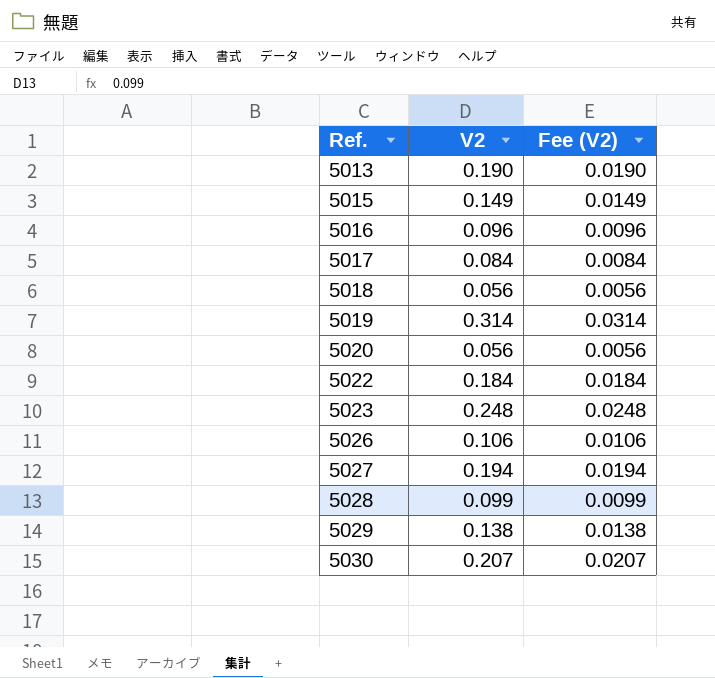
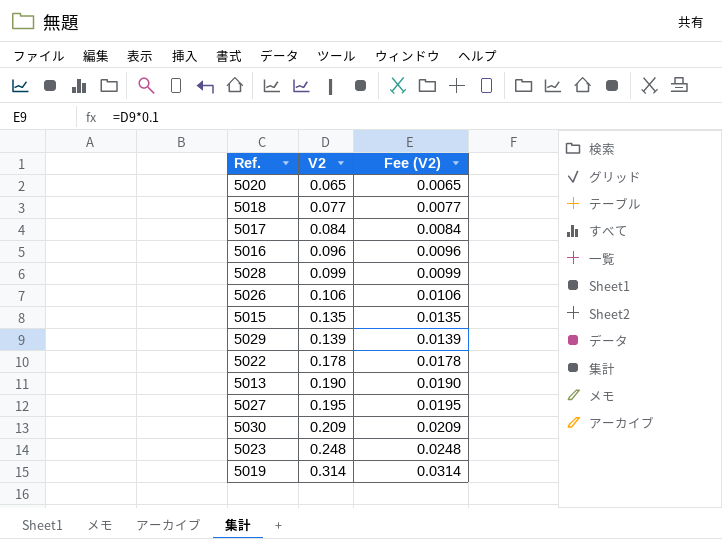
row order: Ref. ascending -> V2 ascending
5020 | V2: 0.056 -> 0.065
5020 | Fee (V2): 0.0056 -> 0.0065
5018 | V2: 0.056 -> 0.077
5018 | Fee (V2): 0.0056 -> 0.0077
5015 | V2: 0.149 -> 0.135
5015 | Fee (V2): 0.0149 -> 0.0135
5029 | V2: 0.138 -> 0.139
5029 | Fee (V2): 0.0138 -> 0.0139
5022 | V2: 0.184 -> 0.178
5022 | Fee (V2): 0.0184 -> 0.0178
5027 | V2: 0.194 -> 0.195
5027 | Fee (V2): 0.0194 -> 0.0195
5030 | V2: 0.207 -> 0.209
5030 | Fee (V2): 0.0207 -> 0.0209

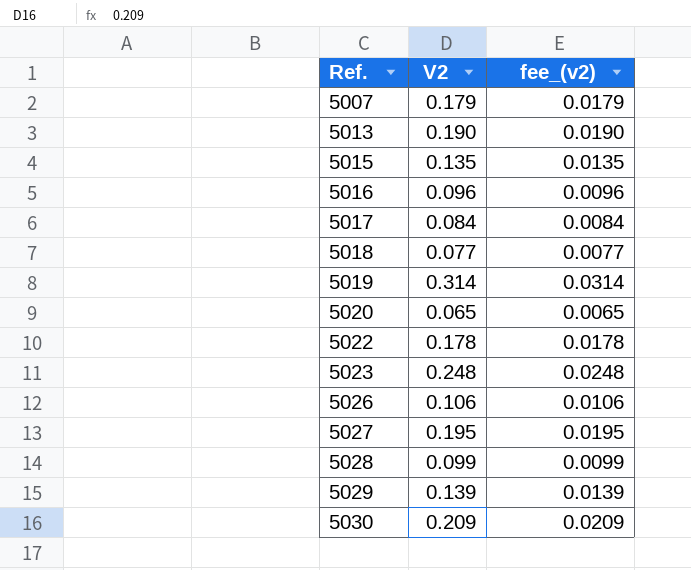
row order: V2 ascending -> Ref. ascending
column name: Fee (V2) -> fee_(v2)
row 5007: none -> 0.179 | 0.0179

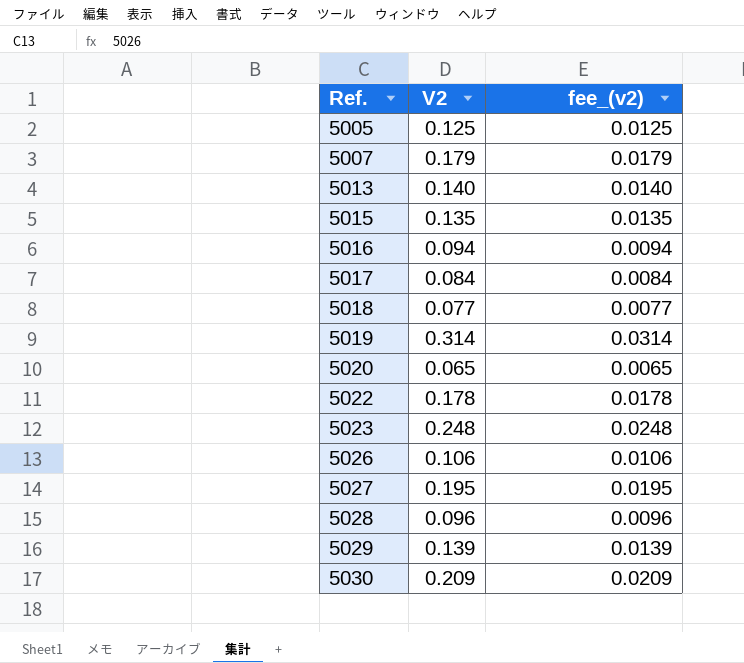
row 5005: none -> 0.125 | 0.0125
5013 | V2: 0.190 -> 0.140
5013 | fee_(v2): 0.0190 -> 0.0140
5016 | V2: 0.096 -> 0.094
5016 | fee_(v2): 0.0096 -> 0.0094
5028 | V2: 0.099 -> 0.096
5028 | fee_(v2): 0.0099 -> 0.0096

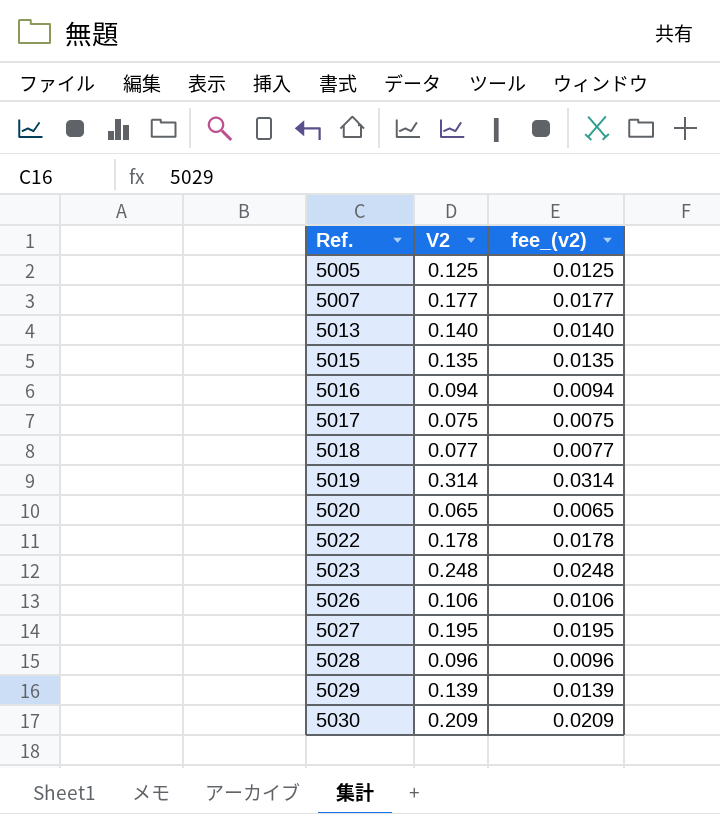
5007 | V2: 0.179 -> 0.177
5007 | fee_(v2): 0.0179 -> 0.0177
5017 | V2: 0.084 -> 0.075
5017 | fee_(v2): 0.0084 -> 0.0075

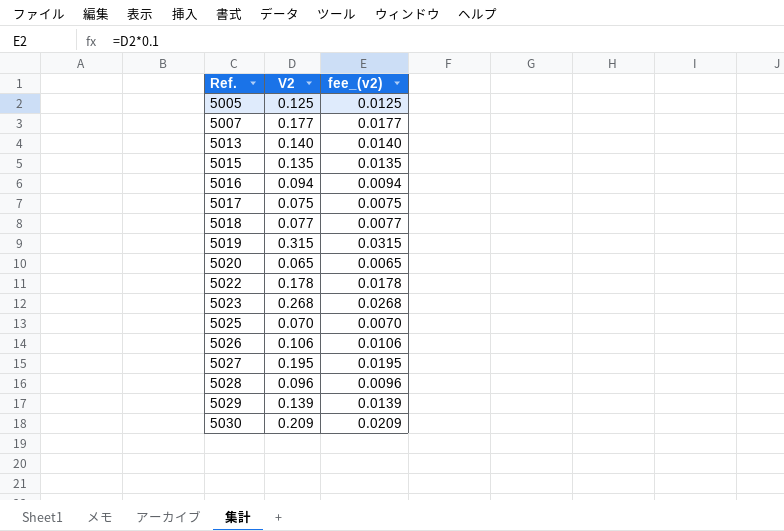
5019 | V2: 0.314 -> 0.315
5019 | fee_(v2): 0.0314 -> 0.0315
5023 | V2: 0.248 -> 0.268
5023 | fee_(v2): 0.0248 -> 0.0268
row 5025: none -> 0.070 | 0.0070

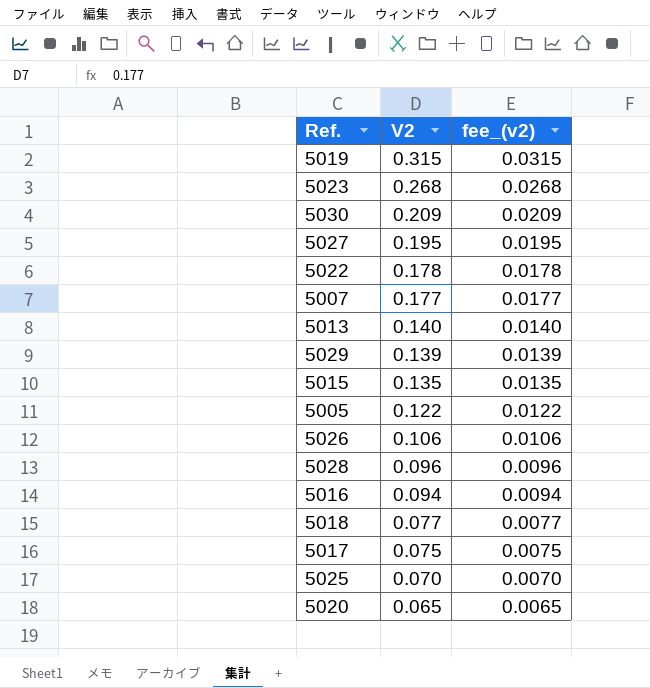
row order: Ref. ascending -> V2 descending
5005 | V2: 0.125 -> 0.122
5005 | fee_(v2): 0.0125 -> 0.0122

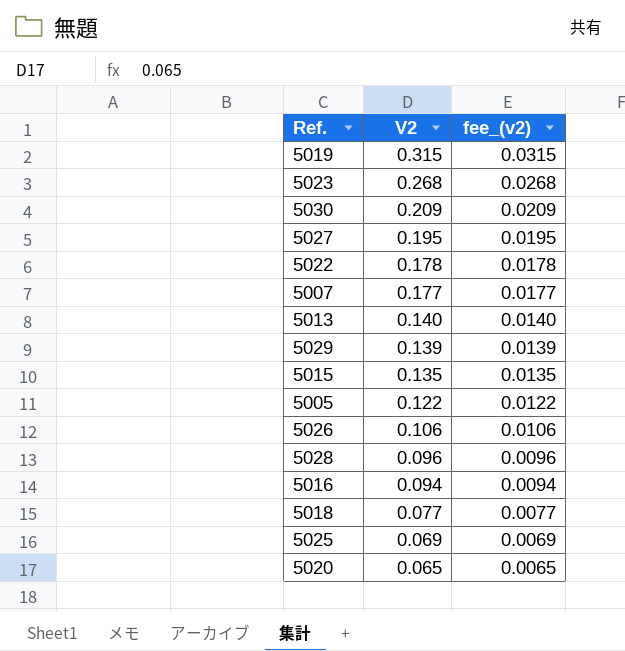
row 5017: 0.075 | 0.0075 -> none
5025 | V2: 0.070 -> 0.069
5025 | fee_(v2): 0.0070 -> 0.0069

